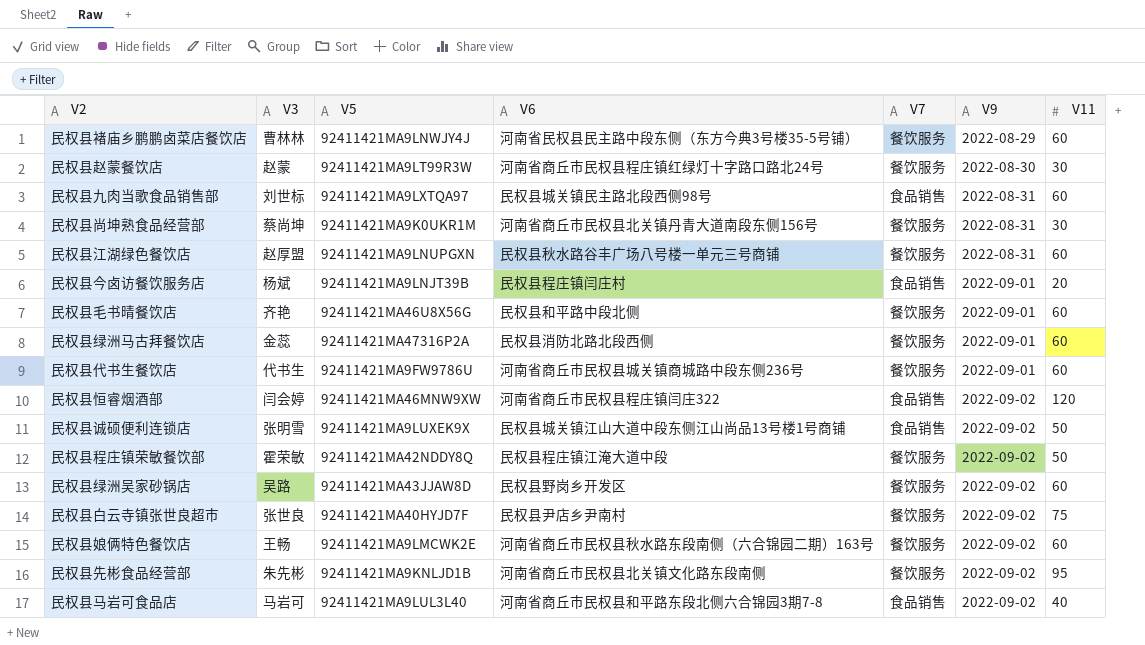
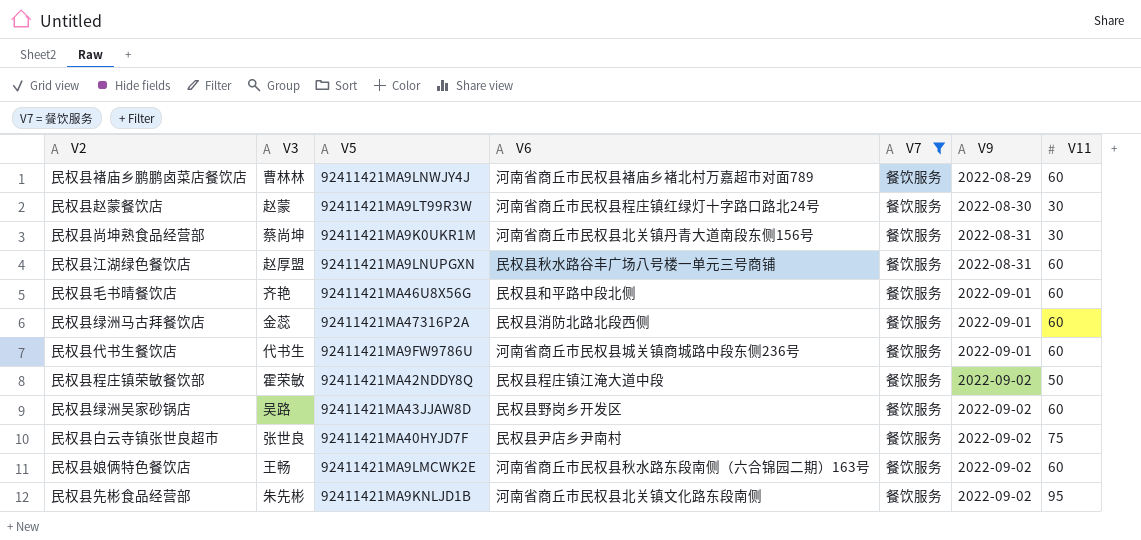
filter: none -> V7 = 餐饮服务
民权县褚庙乡鹏鹏卤菜店餐饮店 | V6: 河南省民权县民主路中段东侧（东方今典3号楼35-5号铺） -> 河南省商丘市民权县褚庙乡褚北村万嘉超市对面789

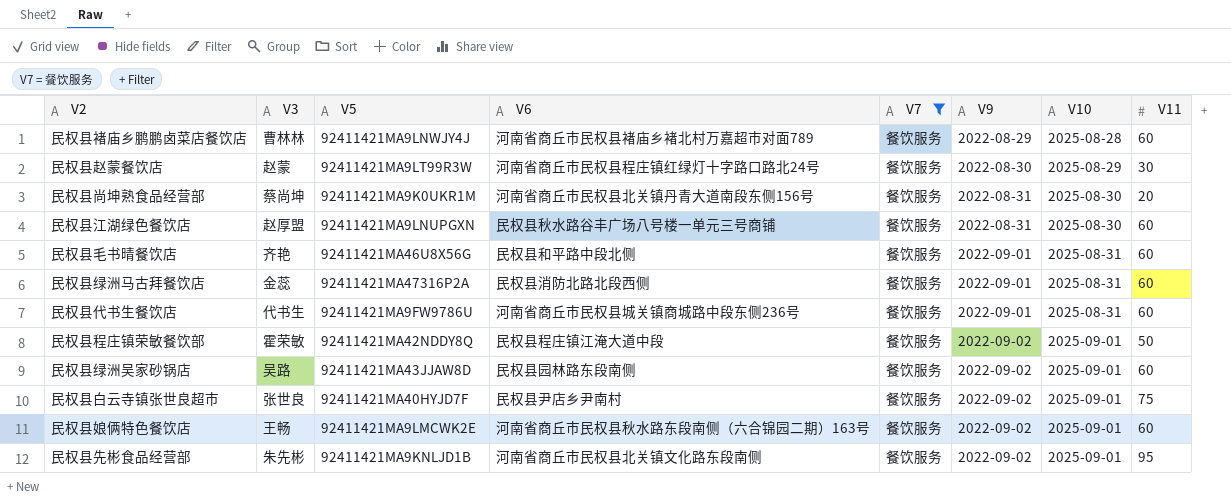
column V10 | position: none -> 7
民权县尚坤熟食品经营部 | V11: 30 -> 20
民权县绿洲吴家砂锅店 | V6: 民权县野岗乡开发区 -> 民权县园林路东段南侧

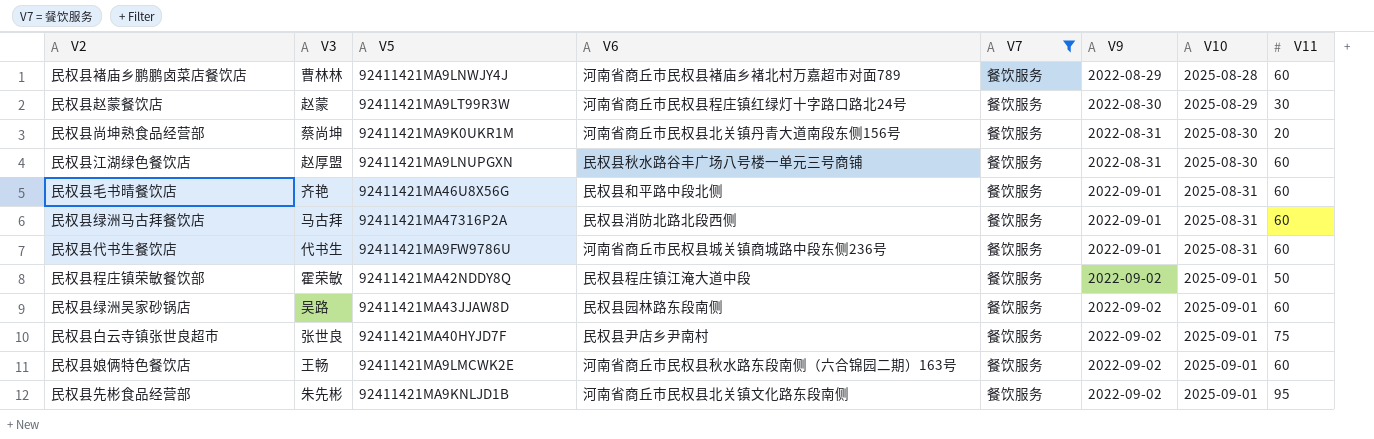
民权县绿洲马古拜餐饮店 | V3: 金蕊 -> 马古拜

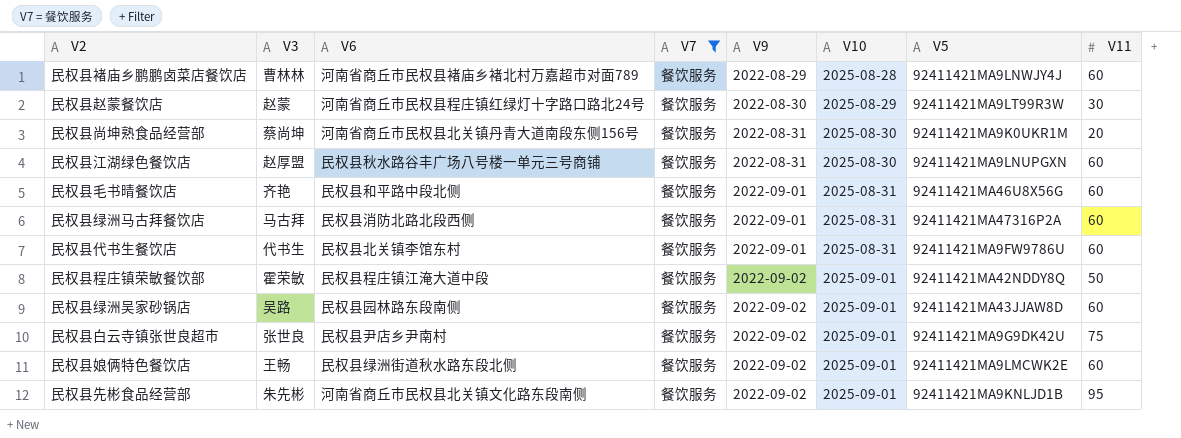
column V5 | position: 3 -> 7
民权县代书生餐饮店 | V6: 河南省商丘市民权县城关镇商城路中段东侧236号 -> 民权县北关镇李馆东村
民权县白云寺镇张世良超市 | V5: 92411421MA40HYJD7F -> 92411421MA9G9DK42U
民权县娘俩特色餐饮店 | V6: 河南省商丘市民权县秋水路东段南侧（六合锦园二期）163号 -> 民权县绿洲街道秋水路东段北侧

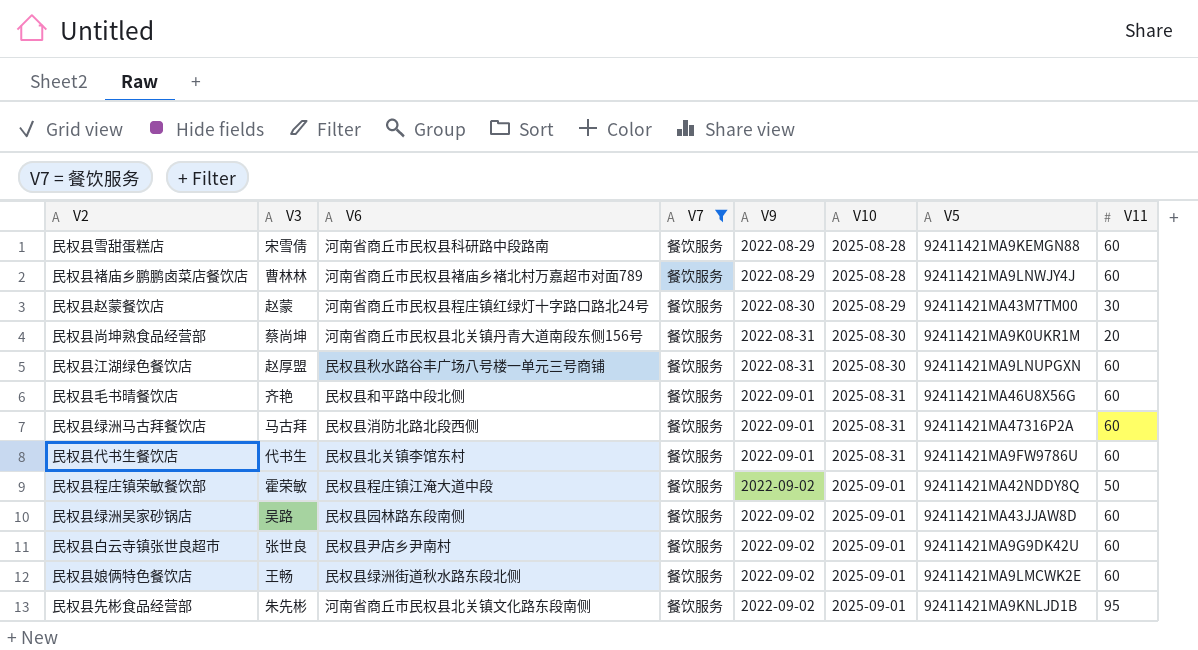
row 民权县雪甜蛋糕店: none -> 宋雪倩 | 河南省商丘市民权县科研路中段路南 | 餐饮服务 | 2022-08-29 | 2025-08-28 | 92411421MA9KEMGN88 | 60
民权县赵蒙餐饮店 | V5: 92411421MA9LT99R3W -> 92411421MA43M7TM00
民权县白云寺镇张世良超市 | V11: 75 -> 60

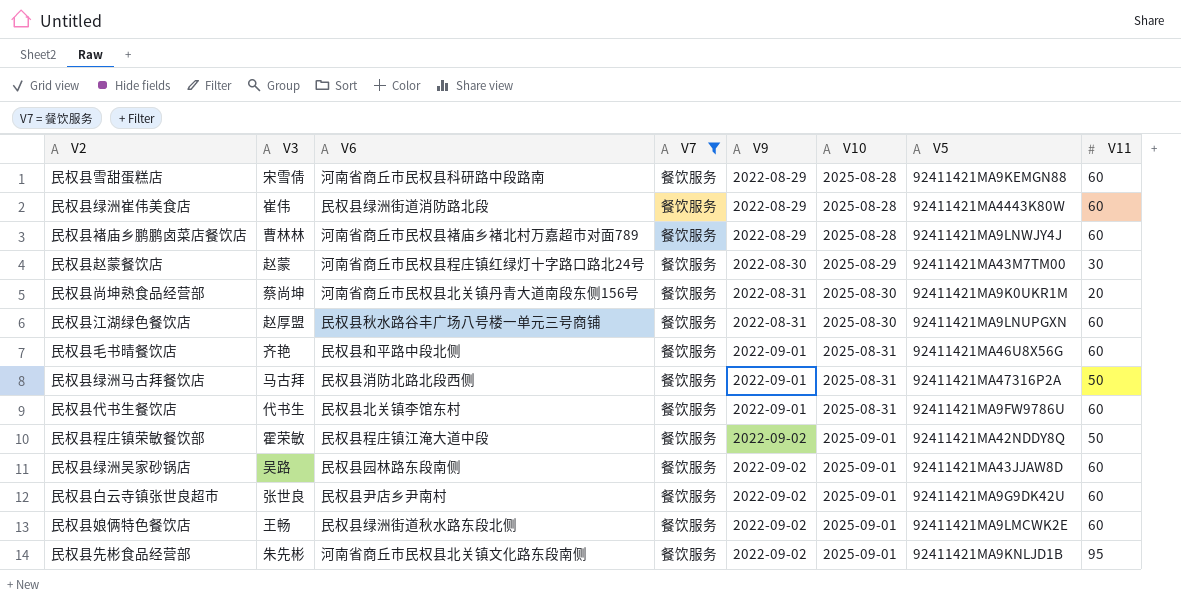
row 民权县绿洲崔伟美食店: none -> 崔伟 | 民权县绿洲街道消防路北段 | 餐饮服务 | 2022-08-29 | 2025-08-28 | 92411421MA4443K80W | 60
民权县绿洲马古拜餐饮店 | V11: 60 -> 50

